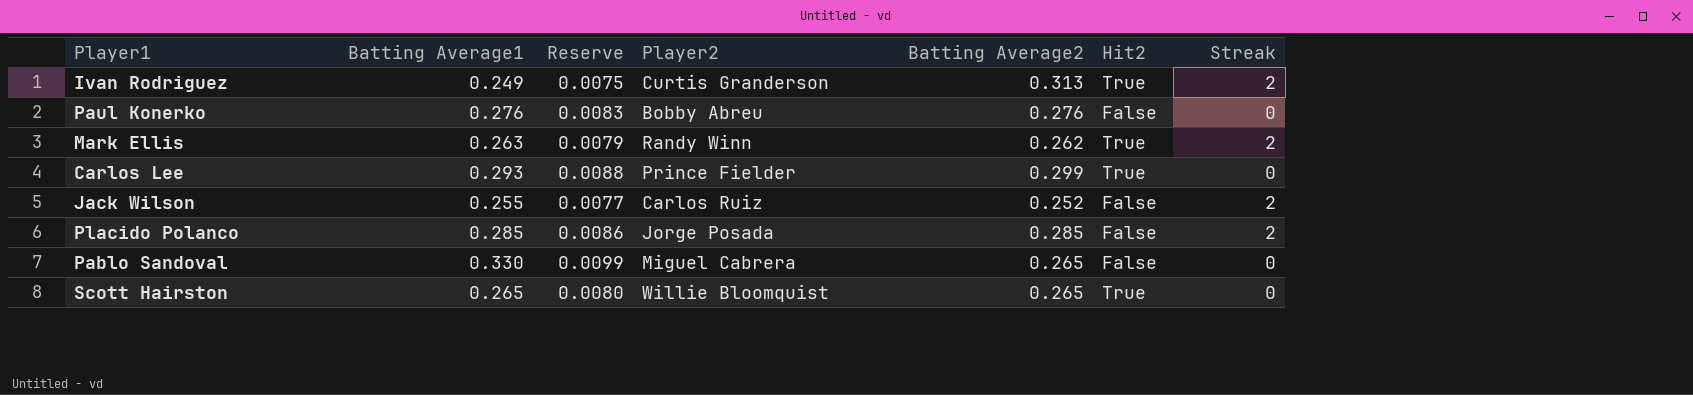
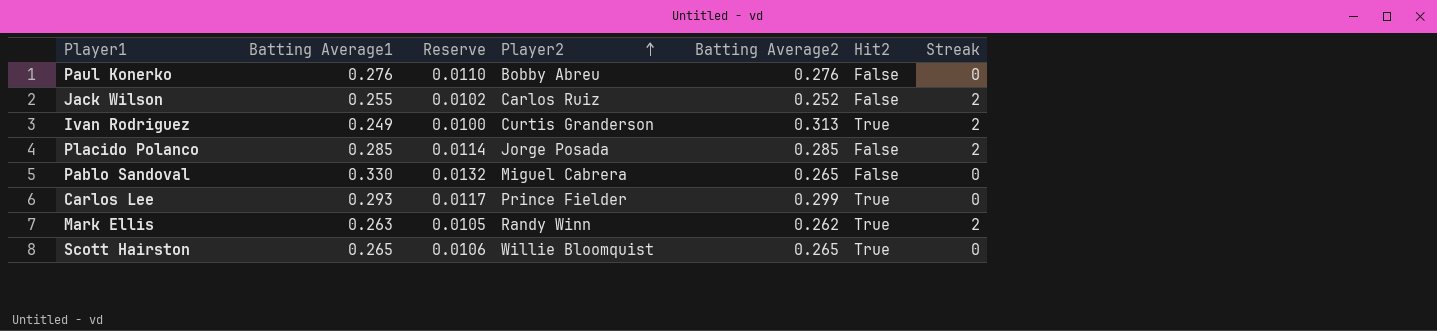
row order: none -> Player2 ascending
column Reserve | formula: [Batting Average1] * 0.03 -> [Batting Average1] * 0.04

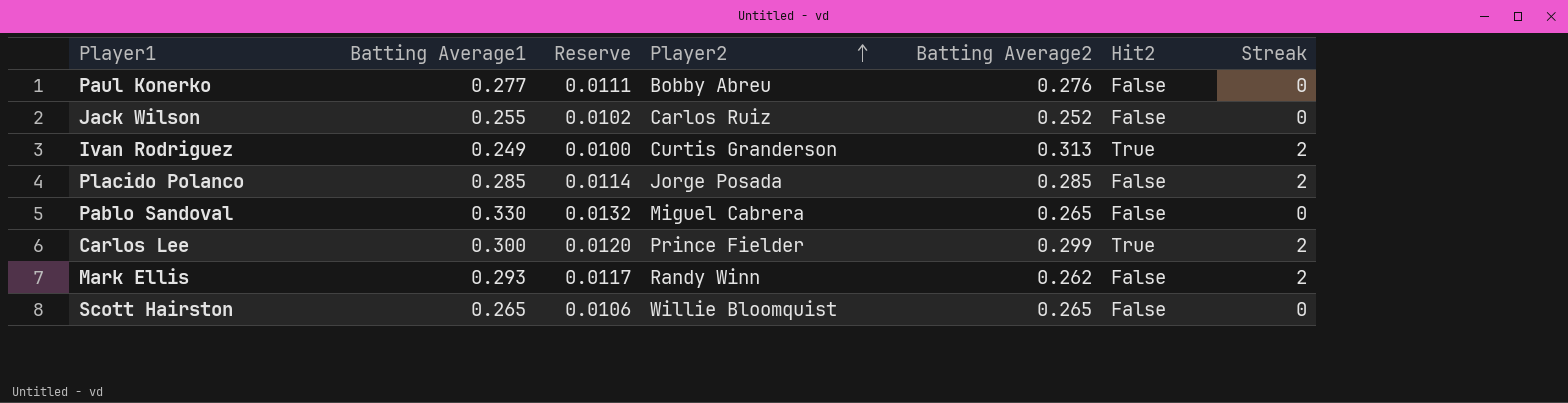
Paul Konerko | Batting Average1: 0.276 -> 0.277
Paul Konerko | Reserve: 0.0110 -> 0.0111
Jack Wilson | Streak: 2 -> 0
Carlos Lee | Batting Average1: 0.293 -> 0.300
Carlos Lee | Reserve: 0.0117 -> 0.0120
Carlos Lee | Streak: 0 -> 2
Mark Ellis | Batting Average1: 0.263 -> 0.293
Mark Ellis | Reserve: 0.0105 -> 0.0117
Mark Ellis | Hit2: True -> False
Scott Hairston | Hit2: True -> False

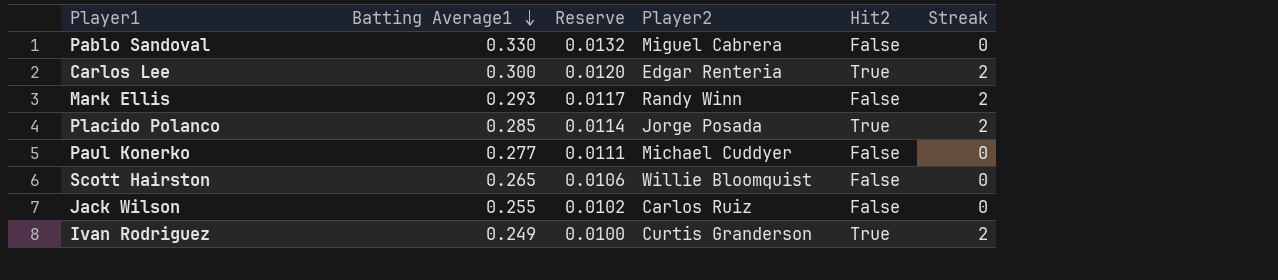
row order: Player2 ascending -> Batting Average1 descending
column Batting Average2 | position: 5 -> none
Carlos Lee | Player2: Prince Fielder -> Edgar Renteria
Placido Polanco | Hit2: False -> True
Paul Konerko | Player2: Bobby Abreu -> Michael Cuddyer

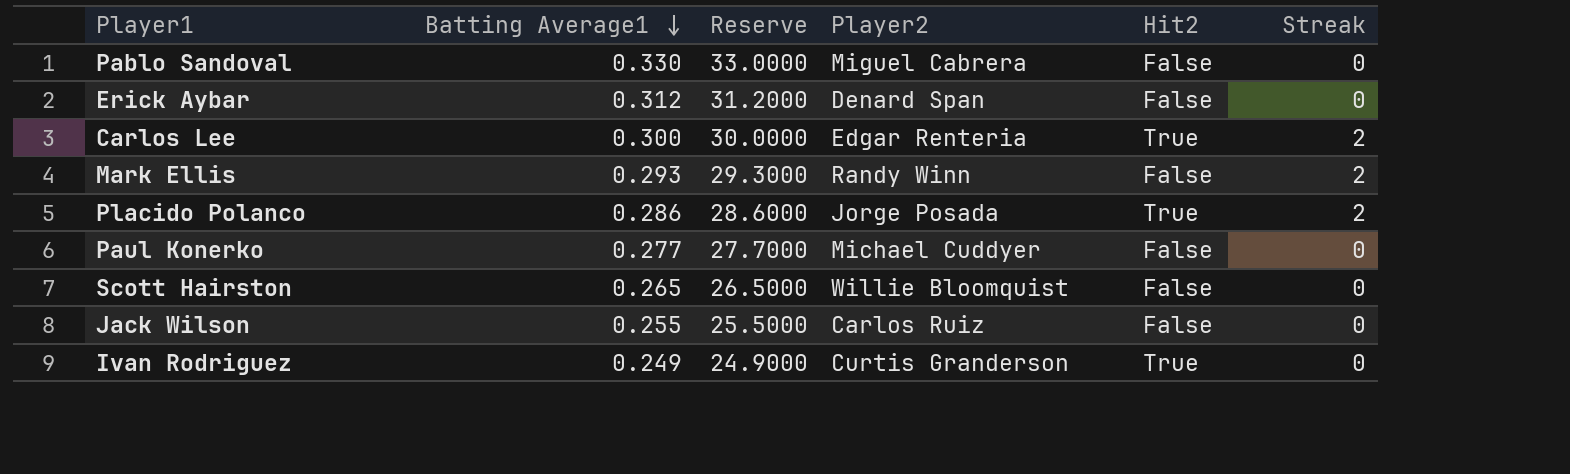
column Reserve | formula: [Batting Average1] * 0.04 -> [Batting Average1] * 100
row Erick Aybar: none -> 0.312 | 31.2000 | Denard Span | False | 0
Placido Polanco | Batting Average1: 0.285 -> 0.286
Ivan Rodriguez | Streak: 2 -> 0

